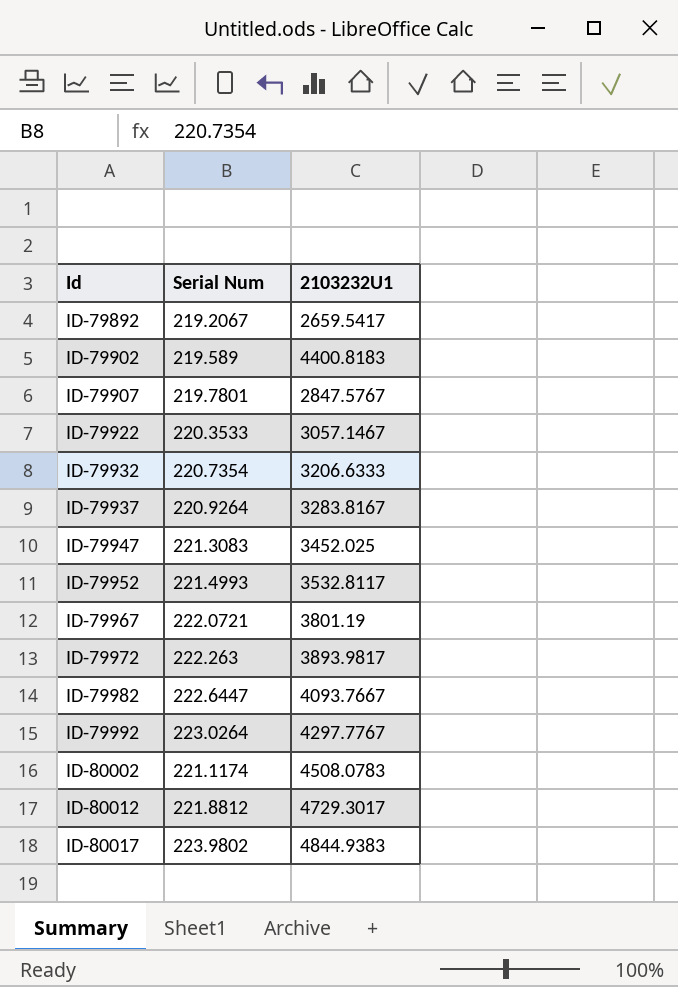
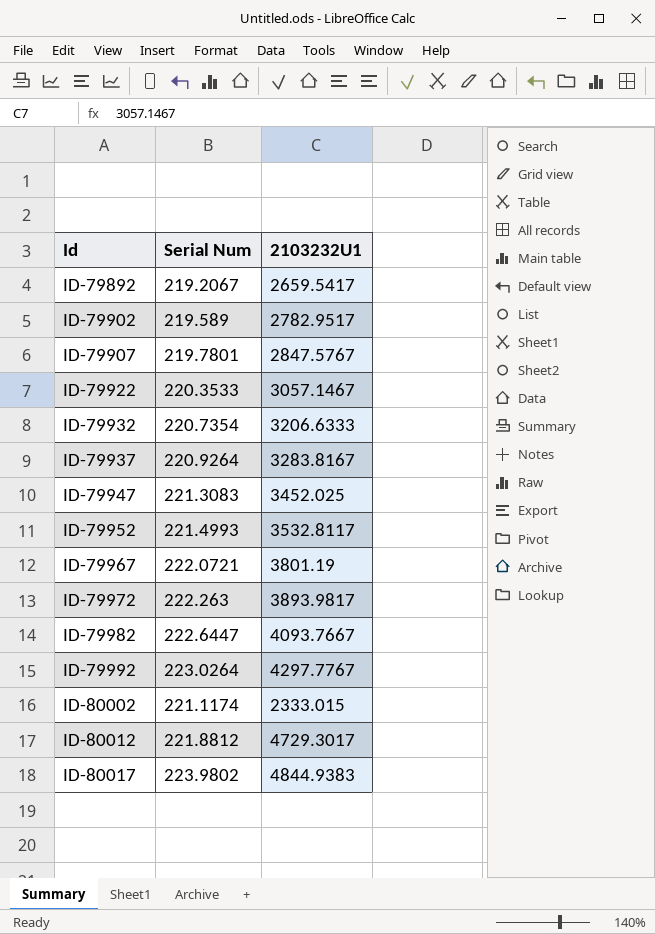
ID-79902 | 2103232U1: 4400.8183 -> 2782.9517
ID-80002 | 2103232U1: 4508.0783 -> 2333.015

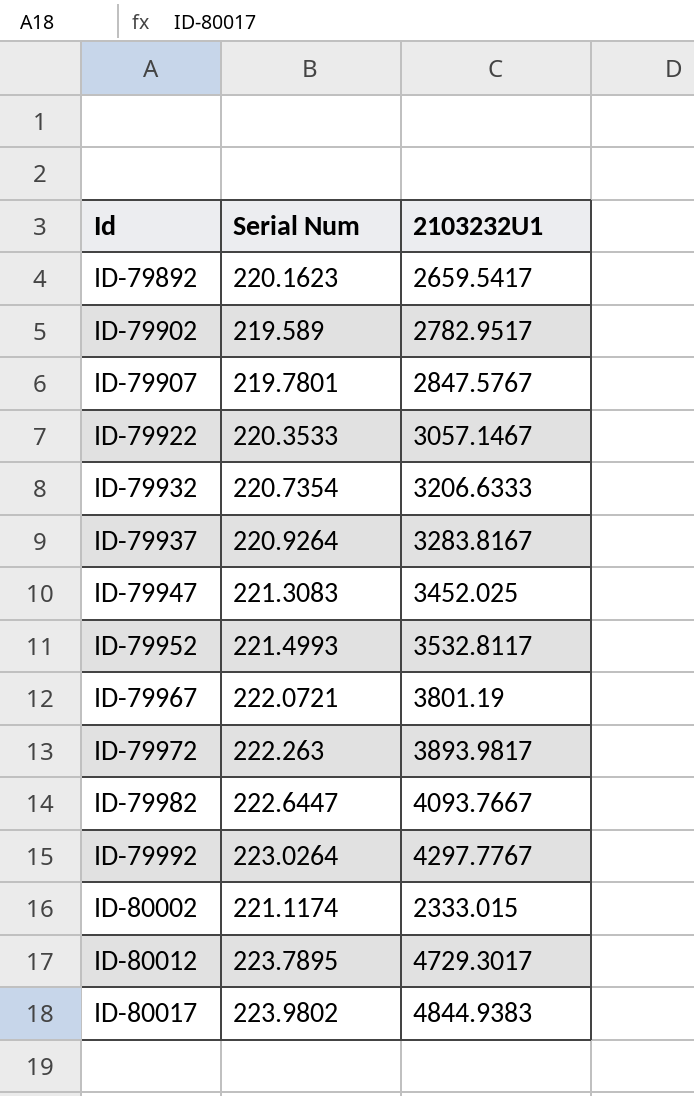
ID-79892 | Serial Num: 219.2067 -> 220.1623
ID-80012 | Serial Num: 221.8812 -> 223.7895

